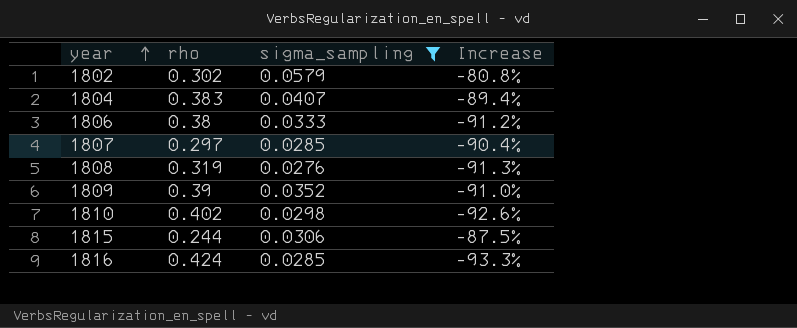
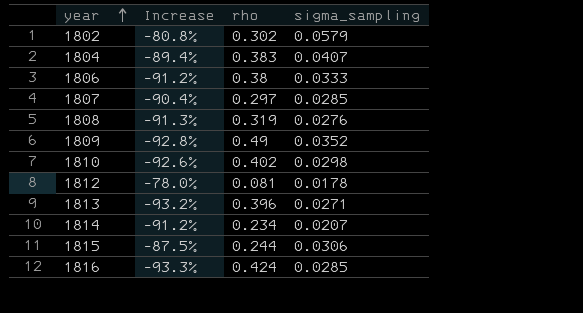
filter: sigma_sampling >= 0.0276 -> none
column Increase | position: 4 -> 2
1809 | Increase: -91.0% -> -92.8%
1809 | rho: 0.39 -> 0.49

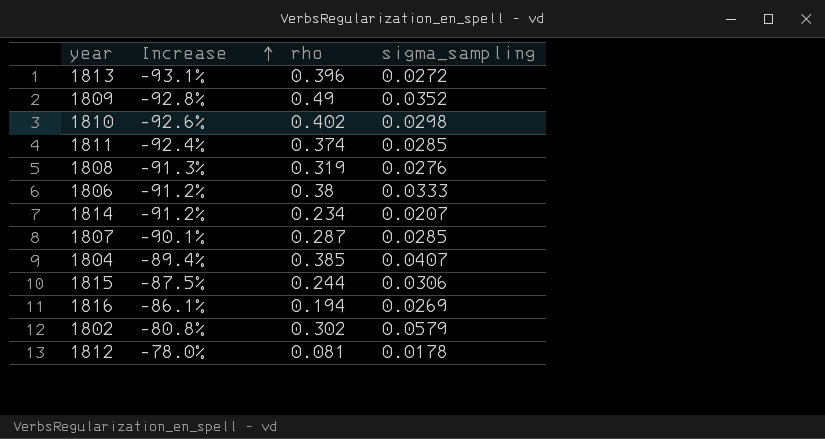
row order: year ascending -> Increase ascending
1813 | Increase: -93.2% -> -93.1%
1813 | sigma_sampling: 0.0271 -> 0.0272
row 1811: none -> -92.4% | 0.374 | 0.0285
1807 | Increase: -90.4% -> -90.1%
1807 | rho: 0.297 -> 0.287
1804 | rho: 0.383 -> 0.385
1816 | Increase: -93.3% -> -86.1%
1816 | rho: 0.424 -> 0.194
1816 | sigma_sampling: 0.0285 -> 0.0269

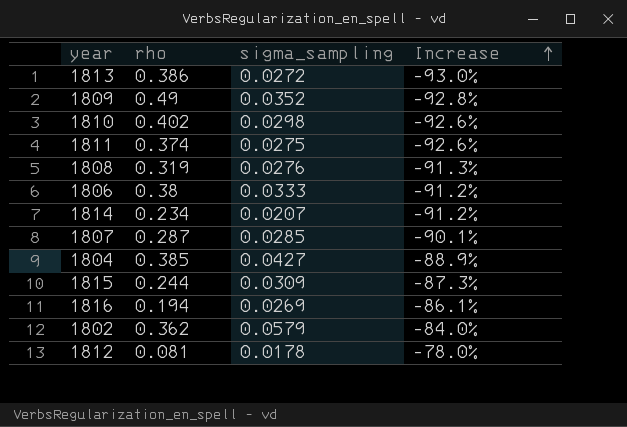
column Increase | position: 2 -> 4
1813 | rho: 0.396 -> 0.386
1813 | Increase: -93.1% -> -93.0%
1811 | sigma_sampling: 0.0285 -> 0.0275
1811 | Increase: -92.4% -> -92.6%
1804 | sigma_sampling: 0.0407 -> 0.0427
1804 | Increase: -89.4% -> -88.9%
1815 | sigma_sampling: 0.0306 -> 0.0309
1815 | Increase: -87.5% -> -87.3%
1802 | rho: 0.302 -> 0.362
1802 | Increase: -80.8% -> -84.0%

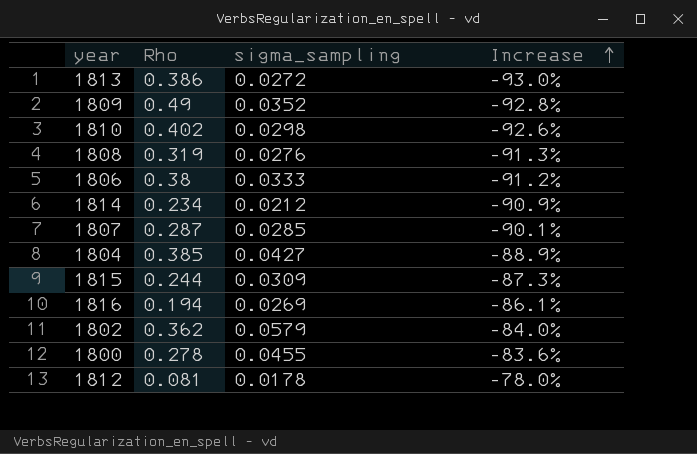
column name: rho -> Rho
row 1811: 0.374 | 0.0275 | -92.6% -> none
1814 | sigma_sampling: 0.0207 -> 0.0212
1814 | Increase: -91.2% -> -90.9%
row 1800: none -> 0.278 | 0.0455 | -83.6%

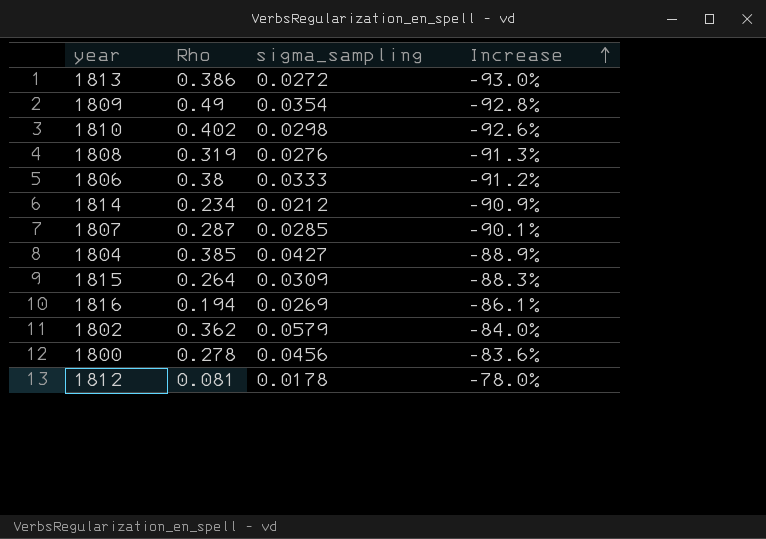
1809 | sigma_sampling: 0.0352 -> 0.0354
1815 | Rho: 0.244 -> 0.264
1815 | Increase: -87.3% -> -88.3%
1800 | sigma_sampling: 0.0455 -> 0.0456

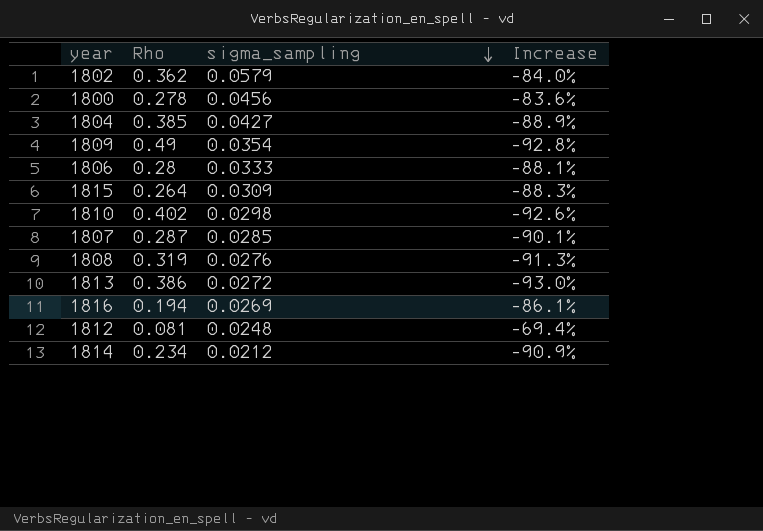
row order: Increase ascending -> sigma_sampling descending
1806 | Rho: 0.38 -> 0.28
1806 | Increase: -91.2% -> -88.1%
1812 | sigma_sampling: 0.0178 -> 0.0248
1812 | Increase: -78.0% -> -69.4%

